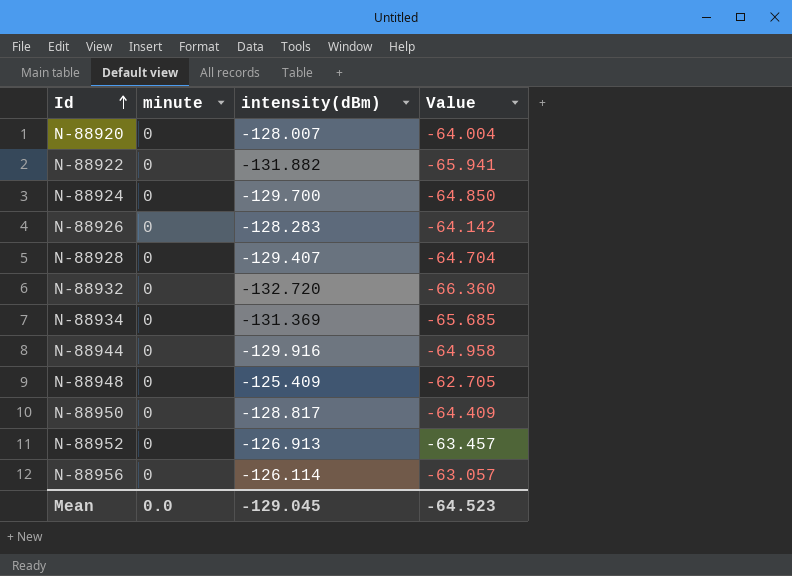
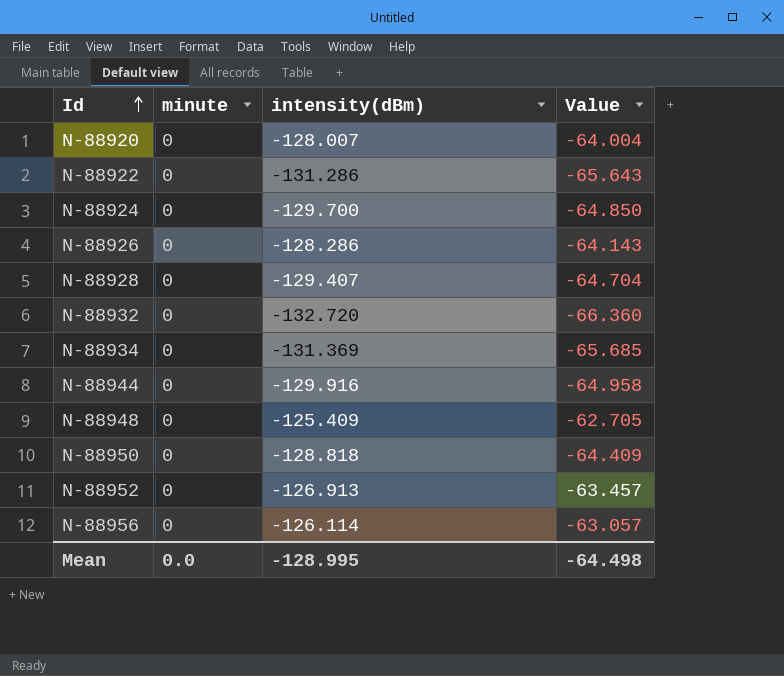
N-88922 | intensity(dBm): -131.882 -> -131.286
N-88922 | Value: -65.941 -> -65.643
N-88926 | intensity(dBm): -128.283 -> -128.286
N-88926 | Value: -64.142 -> -64.143
N-88950 | intensity(dBm): -128.817 -> -128.818
Mean | intensity(dBm): -129.045 -> -128.995
Mean | Value: -64.523 -> -64.498

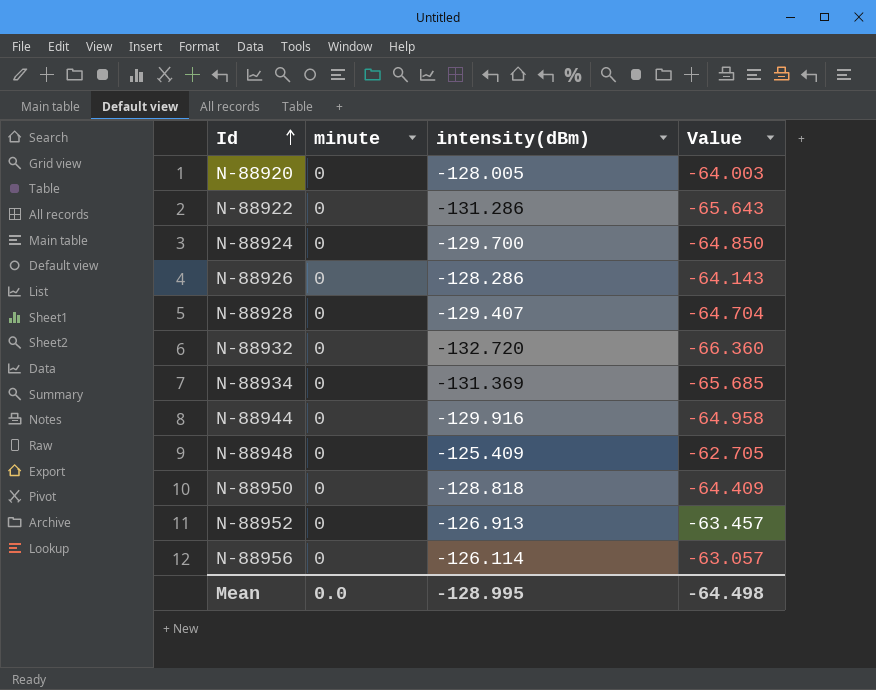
N-88920 | intensity(dBm): -128.007 -> -128.005
N-88920 | Value: -64.004 -> -64.003

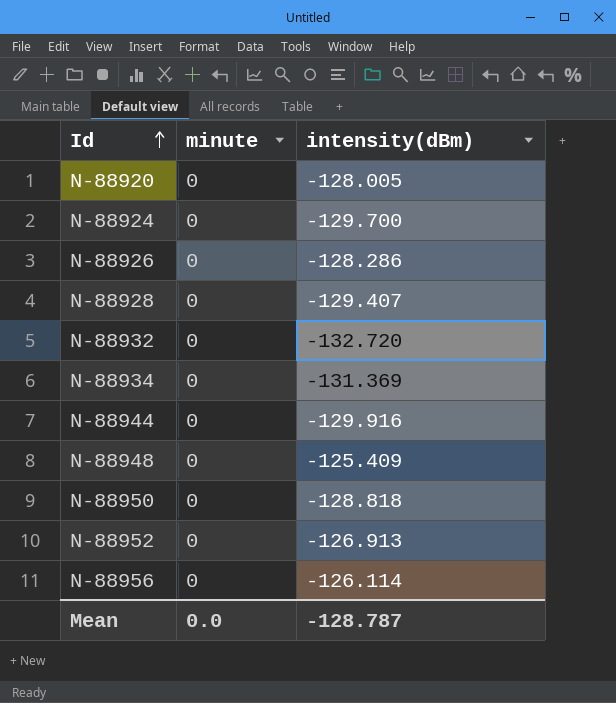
column Value | formula: [intensity(dBm)] * 0.5 -> none
row N-88922: 0 | -131.286 | -65.643 -> none
Mean | intensity(dBm): -128.995 -> -128.787

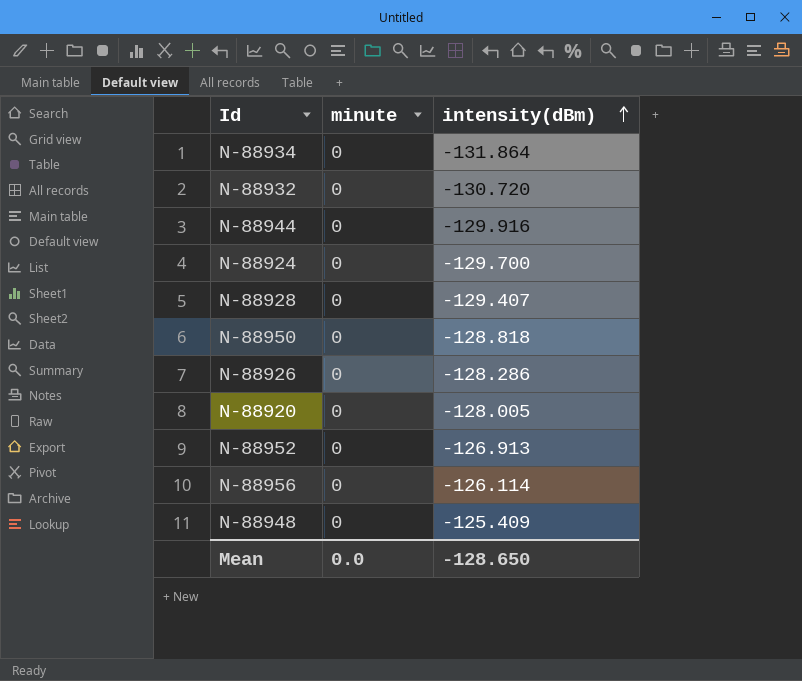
row order: Id ascending -> intensity(dBm) ascending
N-88934 | intensity(dBm): -131.369 -> -131.864
N-88932 | intensity(dBm): -132.720 -> -130.720
Mean | intensity(dBm): -128.787 -> -128.650

